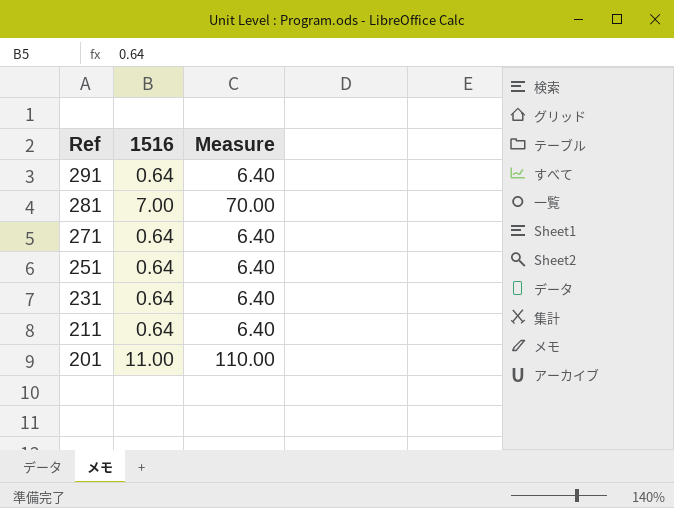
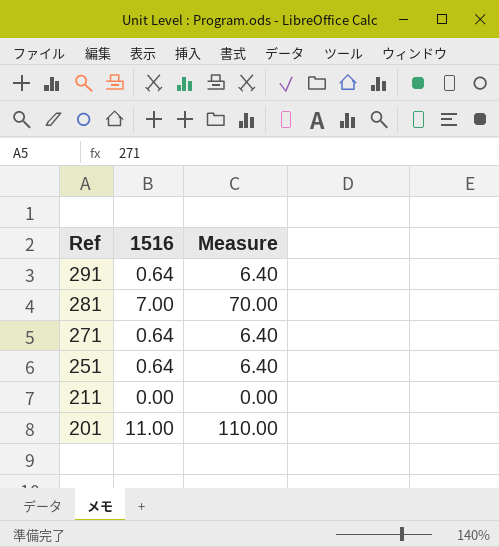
row 231: 0.64 | 6.40 -> none
211 | 1516: 0.64 -> 0.00
211 | Measure: 6.40 -> 0.00

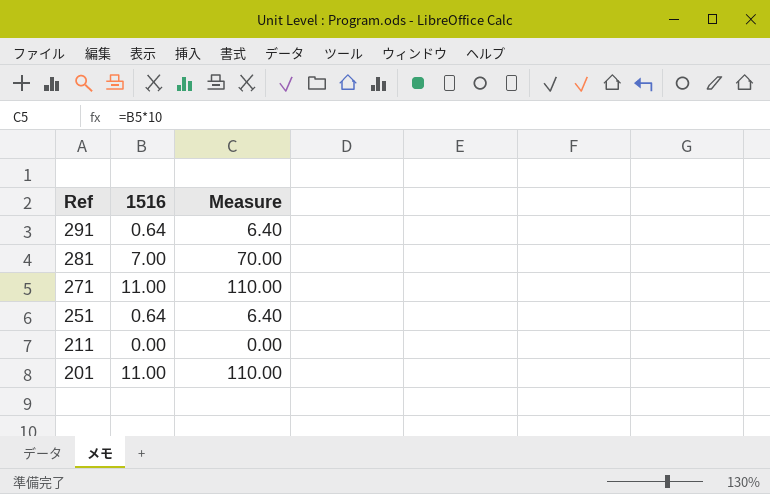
271 | 1516: 0.64 -> 11.00
271 | Measure: 6.40 -> 110.00

